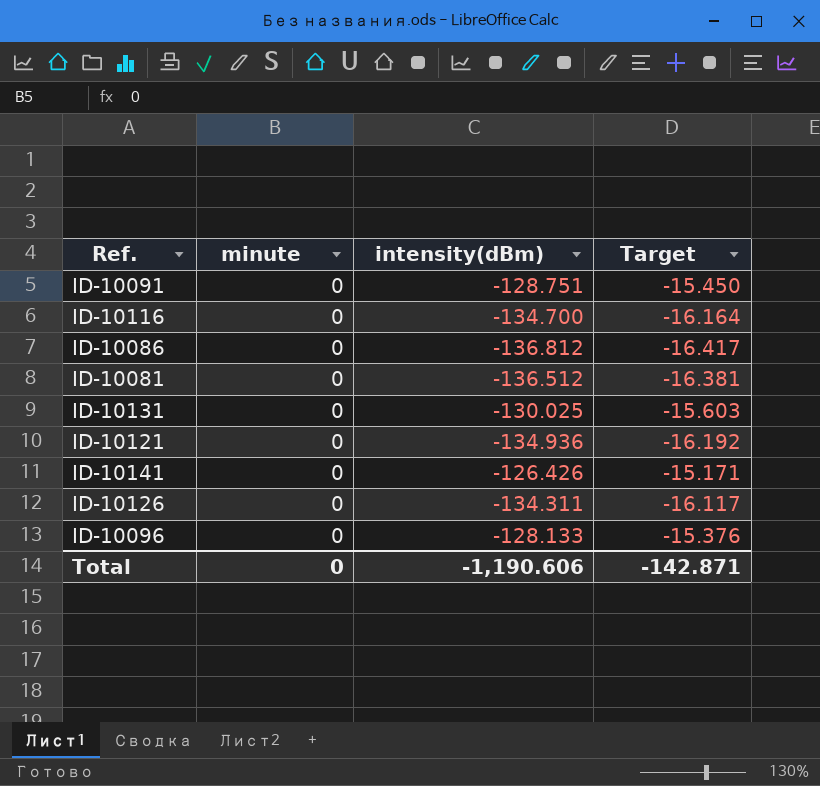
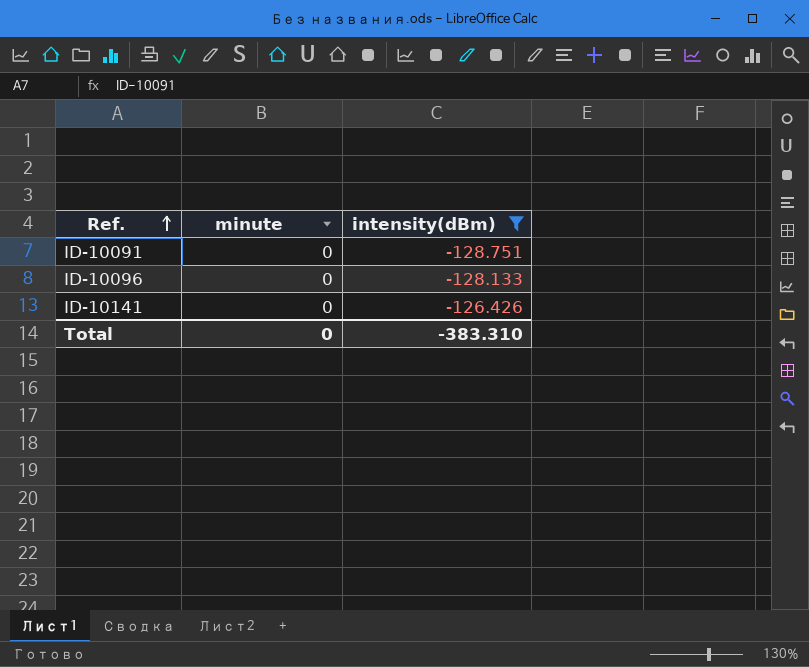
filter: none -> intensity(dBm) >= -128.751
row order: none -> Ref. ascending
column Target | formula: [intensity(dBm)] * 0.12 -> none
Total | intensity(dBm): -1,190.606 -> -383.310

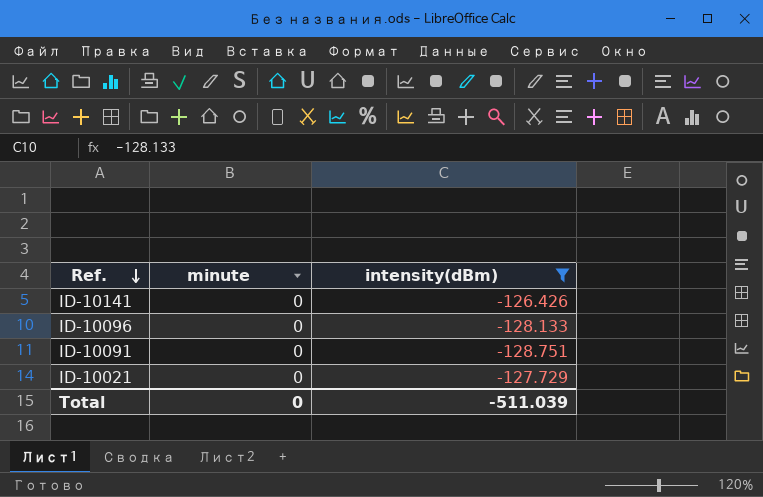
row order: Ref. ascending -> Ref. descending
row ID-10021: none -> 0 | -127.729
Total | intensity(dBm): -383.310 -> -511.039

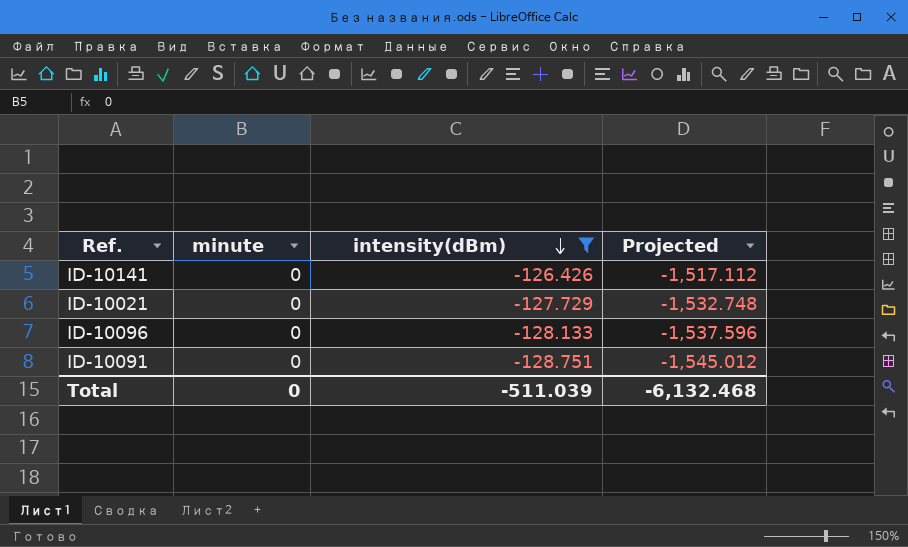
row order: Ref. descending -> intensity(dBm) descending
column Projected | formula: none -> [intensity(dBm)] * 12

